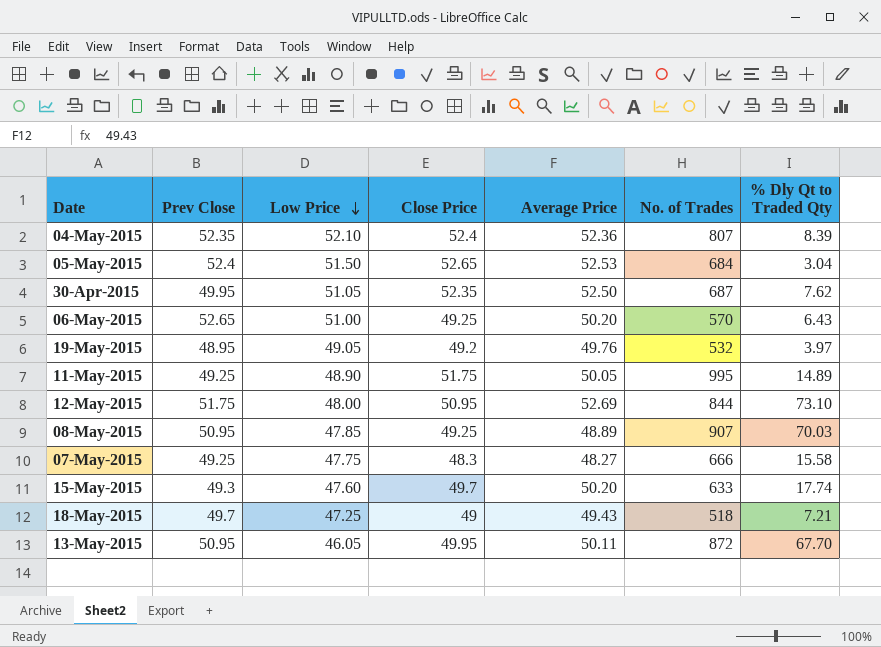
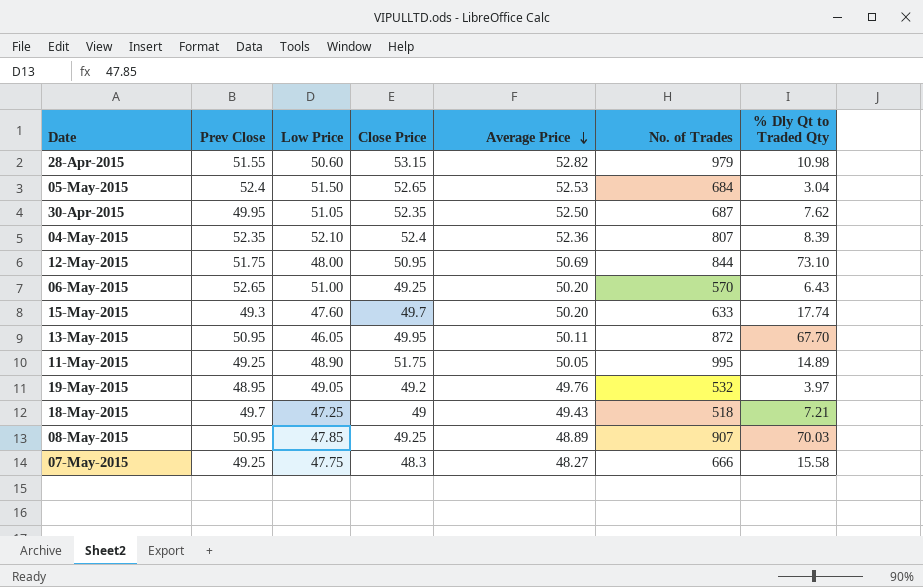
row order: Low Price descending -> Average Price descending
row 28-Apr-2015: none -> 51.55 | 50.60 | 53.15 | 52.82 | 979 | 10.98
12-May-2015 | Average Price: 52.69 -> 50.69

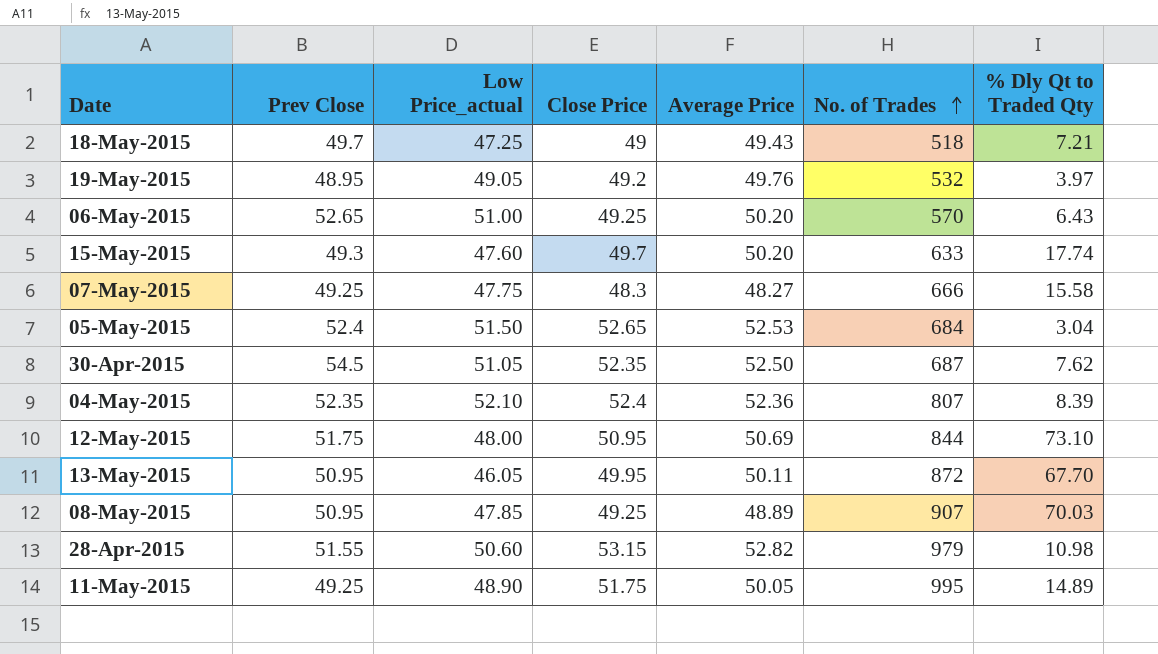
row order: Average Price descending -> No. of Trades ascending
column name: Low Price -> Low Price_actual
30-Apr-2015 | Prev Close: 49.95 -> 54.5

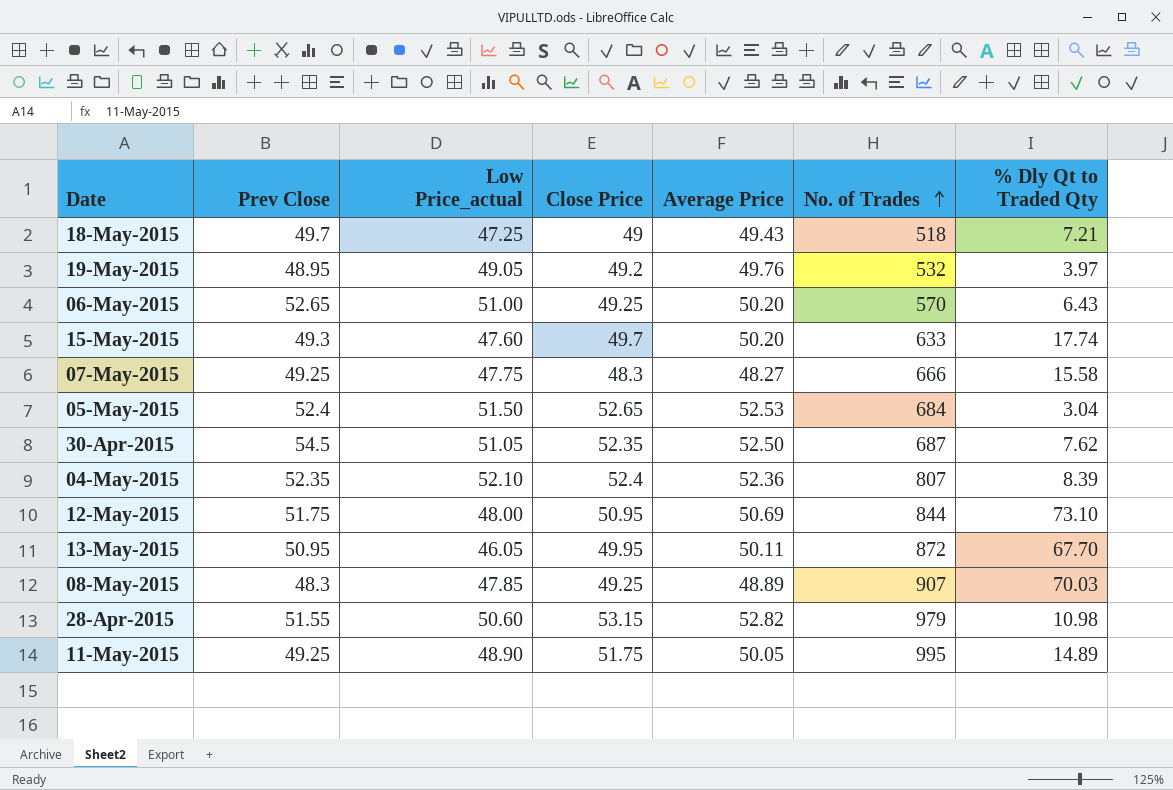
08-May-2015 | Prev Close: 50.95 -> 48.3

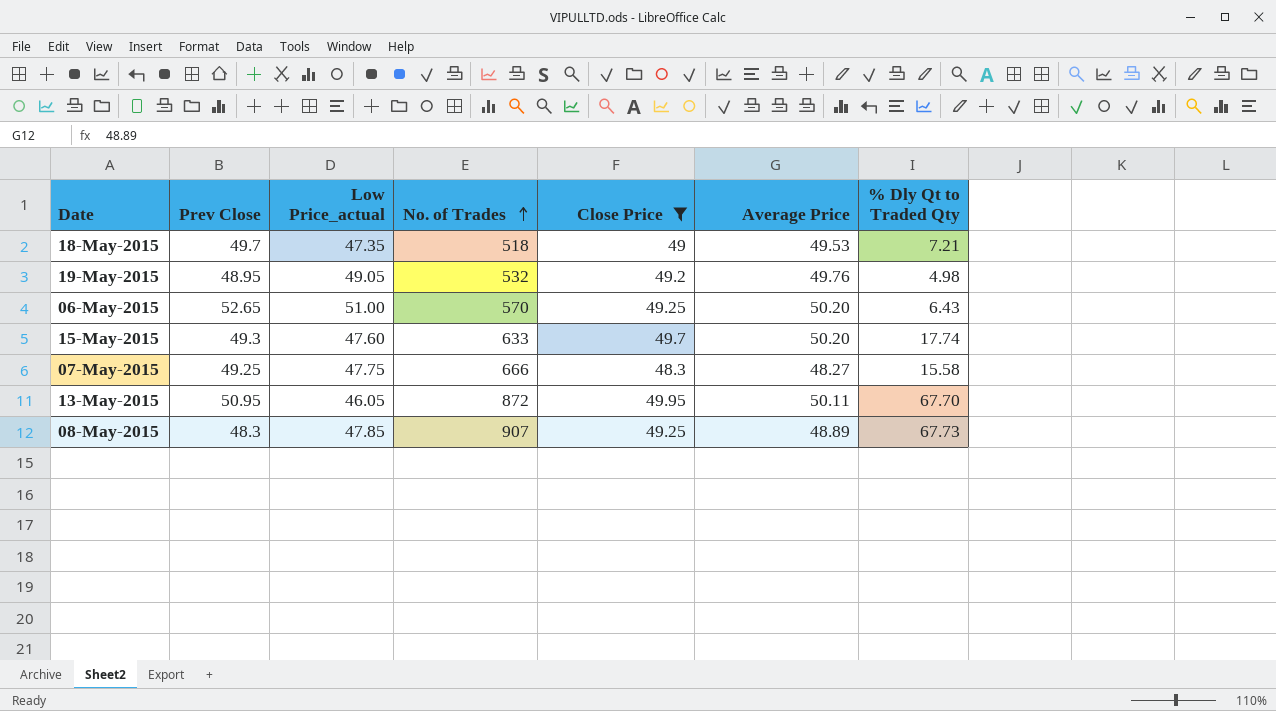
filter: none -> Close Price <= 49.95
column No. of Trades | position: 6 -> 4
18-May-2015 | Low Price_actual: 47.25 -> 47.35
18-May-2015 | Average Price: 49.43 -> 49.53
19-May-2015 | % Dly Qt to Traded Qty: 3.97 -> 4.98
08-May-2015 | % Dly Qt to Traded Qty: 70.03 -> 67.73

